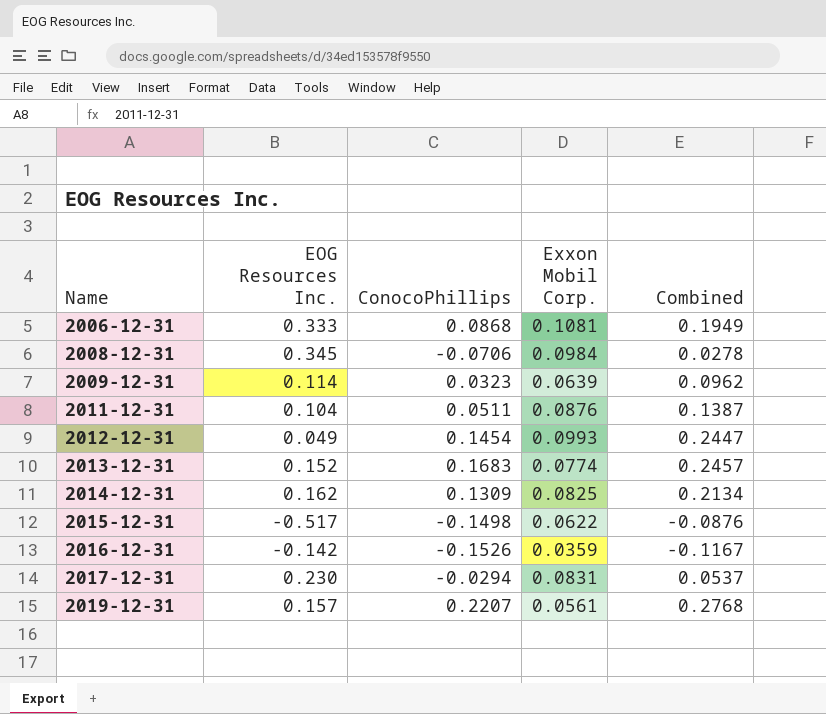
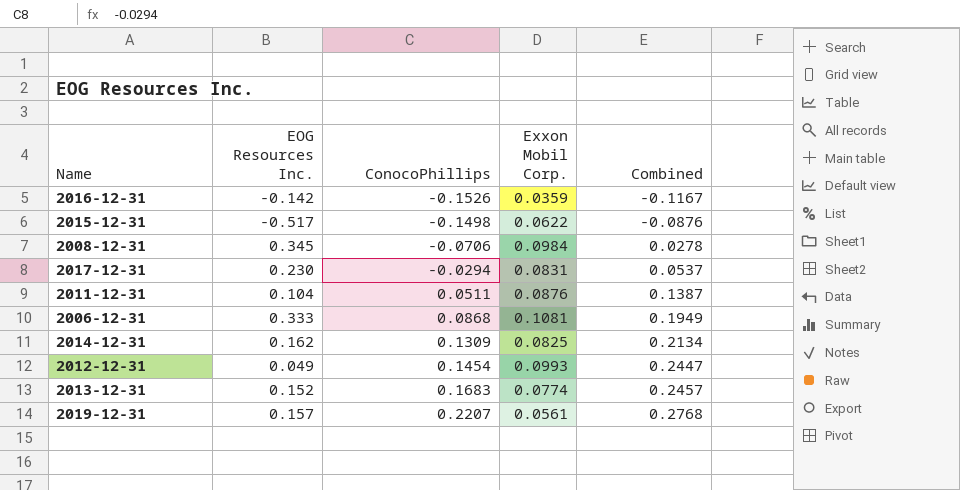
row order: Name ascending -> ConocoPhillips ascending
row 2009-12-31: 0.114 | 0.0323 | 0.0639 | 0.0962 -> none

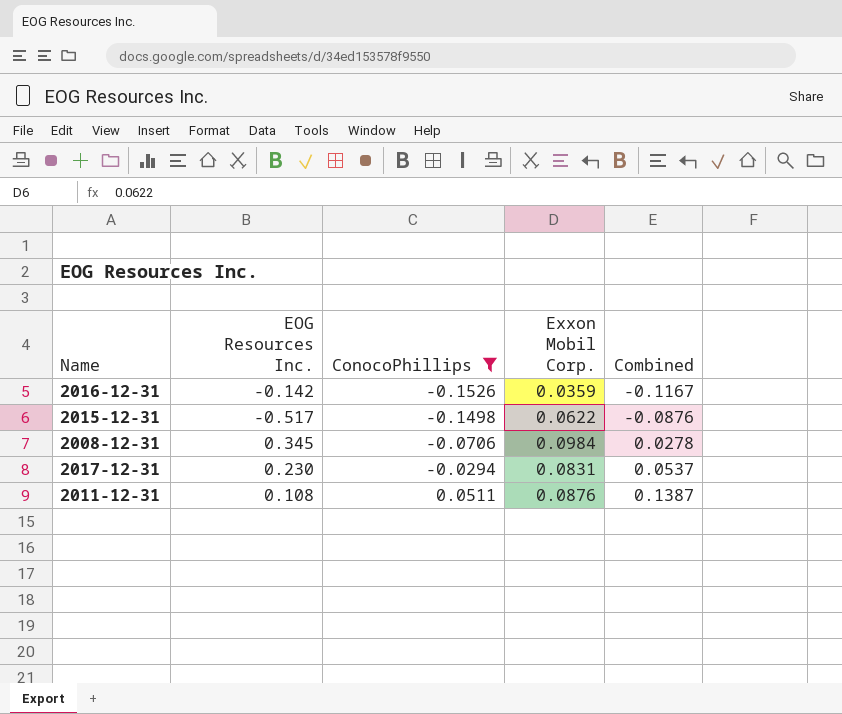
filter: none -> ConocoPhillips <= 0.0511
2011-12-31 | EOG Resources Inc.: 0.104 -> 0.108

